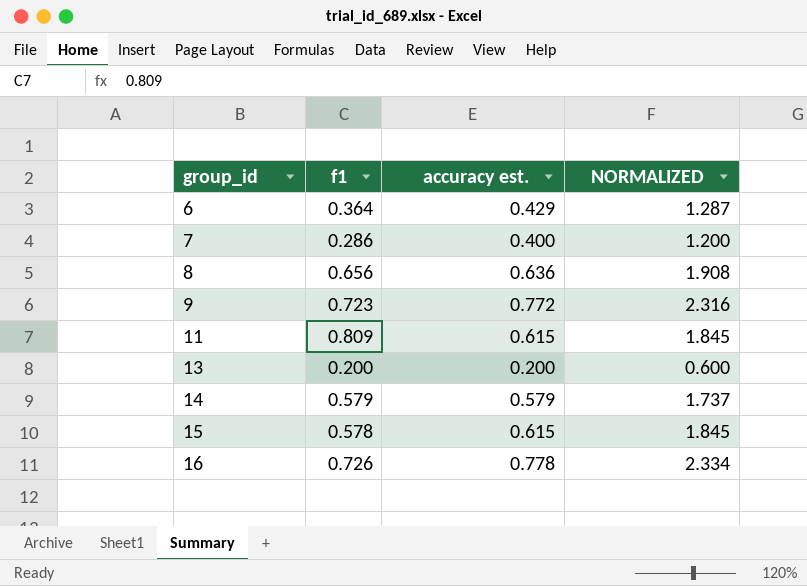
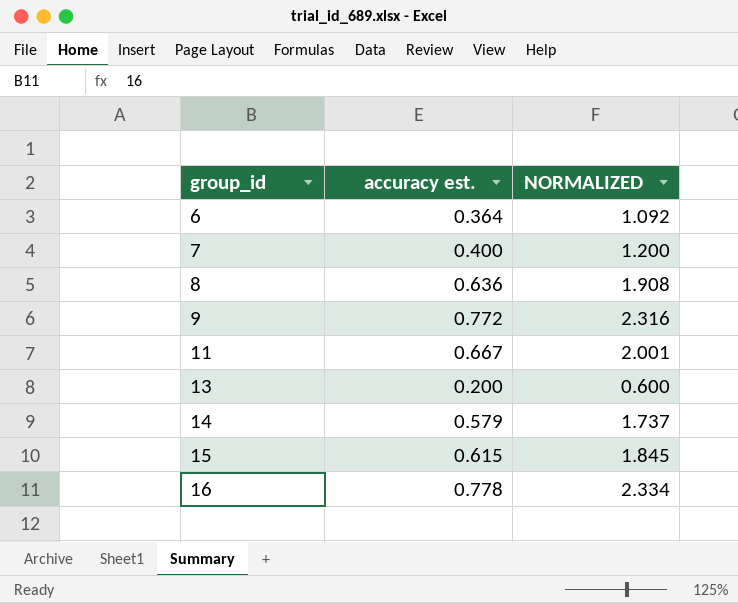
column f1 | position: 2 -> none
6 | accuracy est.: 0.429 -> 0.364
6 | NORMALIZED: 1.287 -> 1.092
11 | accuracy est.: 0.615 -> 0.667
11 | NORMALIZED: 1.845 -> 2.001

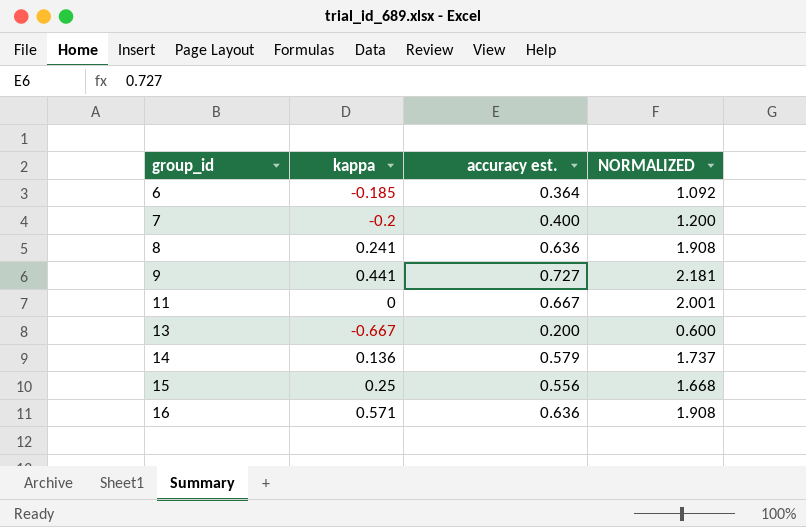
column kappa | position: none -> 2
9 | accuracy est.: 0.772 -> 0.727
9 | NORMALIZED: 2.316 -> 2.181
15 | accuracy est.: 0.615 -> 0.556
15 | NORMALIZED: 1.845 -> 1.668
16 | accuracy est.: 0.778 -> 0.636
16 | NORMALIZED: 2.334 -> 1.908

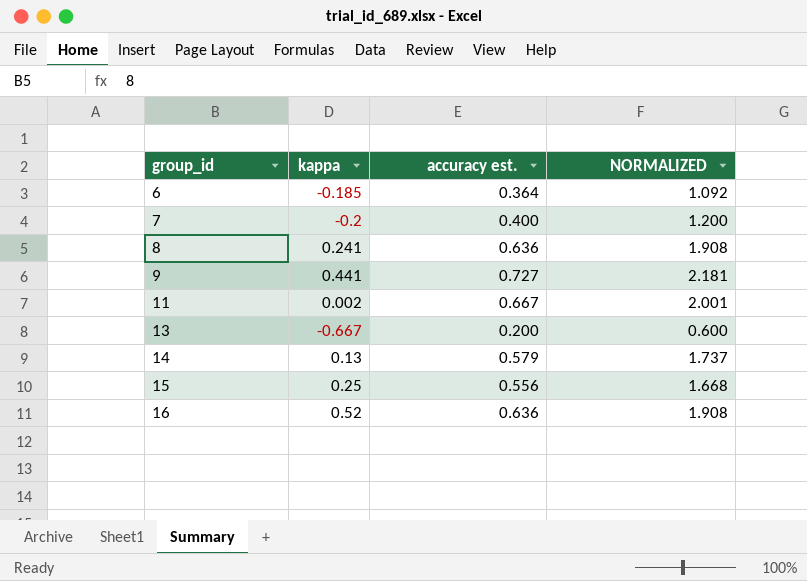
11 | kappa: 0 -> 0.002
14 | kappa: 0.136 -> 0.13
16 | kappa: 0.571 -> 0.52

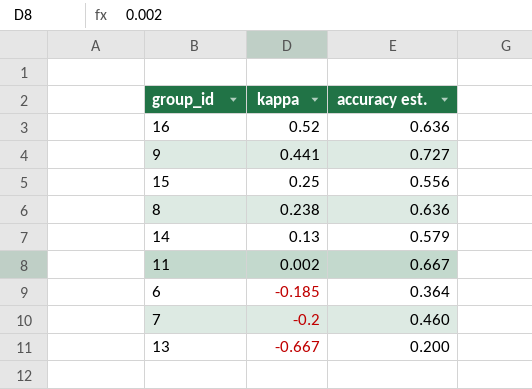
row order: group_id ascending -> kappa descending
column NORMALIZED | formula: [accuracy est.] * 3 -> none
8 | kappa: 0.241 -> 0.238
7 | accuracy est.: 0.400 -> 0.460

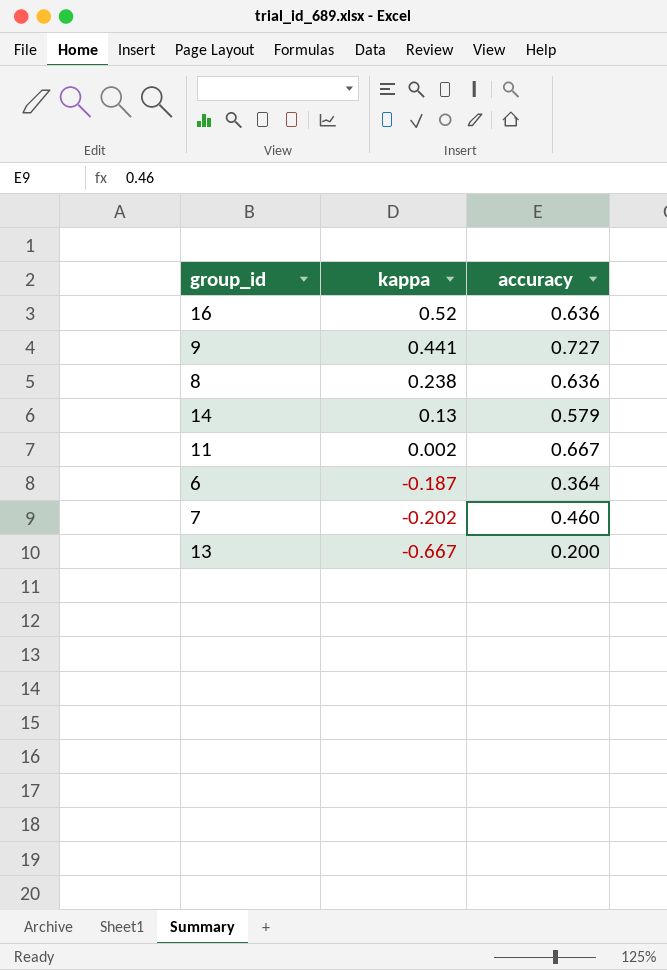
column name: accuracy est. -> accuracy
row 15: 0.25 | 0.556 -> none
6 | kappa: -0.185 -> -0.187
7 | kappa: -0.2 -> -0.202

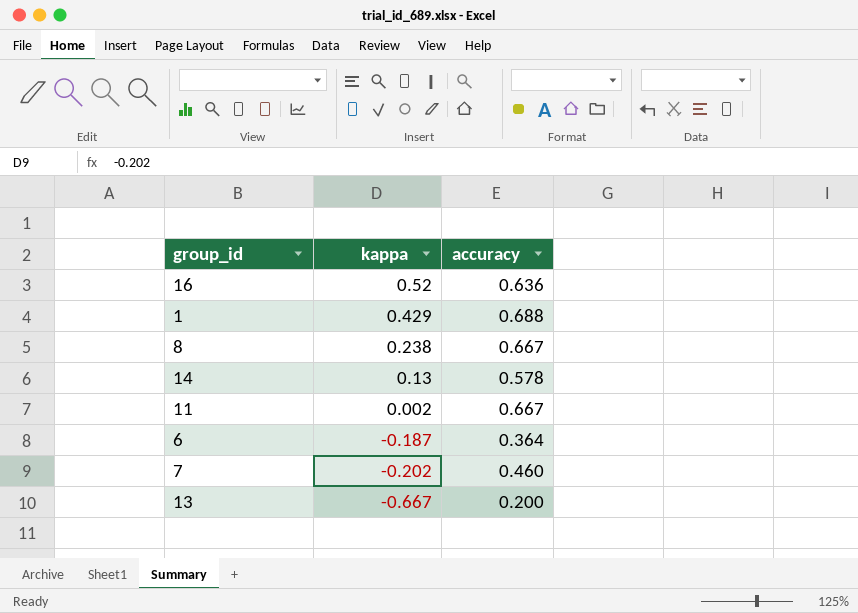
row 9: 0.441 | 0.727 -> none
row 1: none -> 0.429 | 0.688
8 | accuracy: 0.636 -> 0.667
14 | accuracy: 0.579 -> 0.578

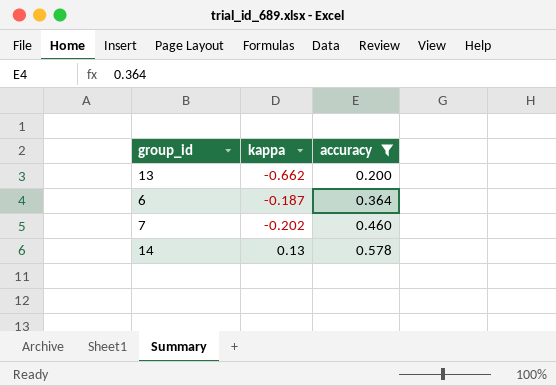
filter: none -> accuracy <= 0.578
row order: kappa descending -> accuracy ascending
13 | kappa: -0.667 -> -0.662

